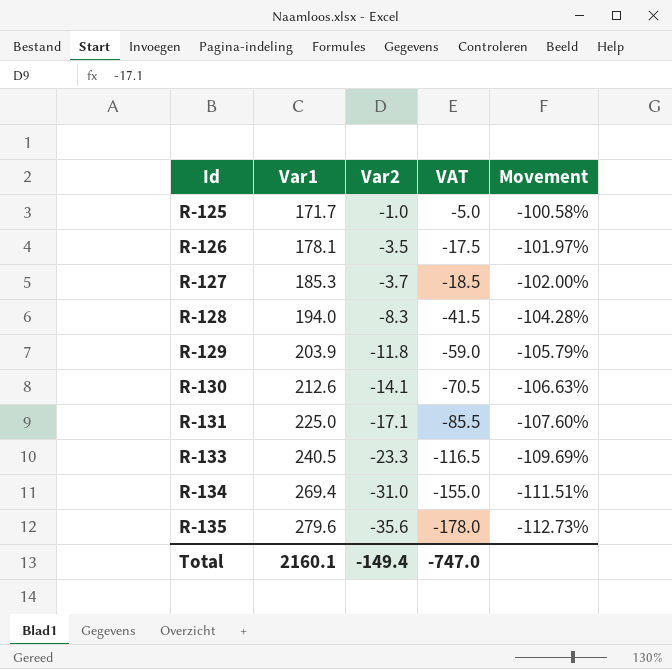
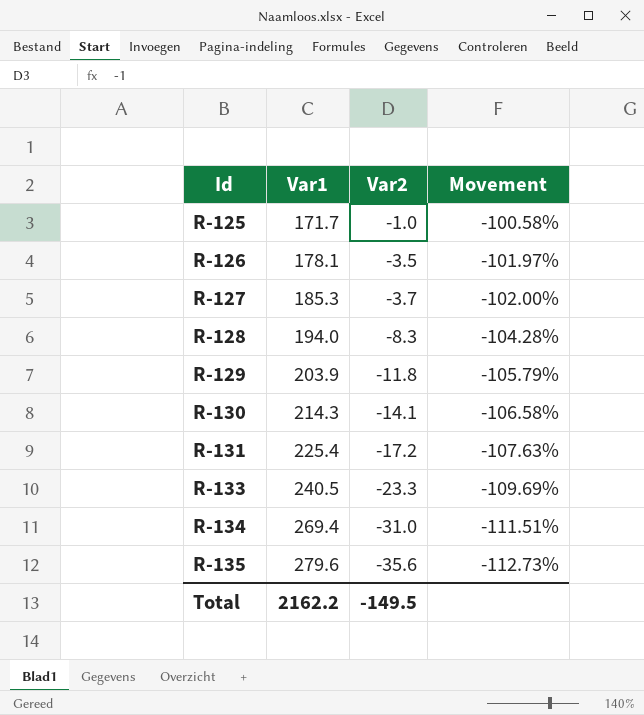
column VAT | formula: [Var2] * 5 -> none
R-130 | Var1: 212.6 -> 214.3
R-130 | Movement: -106.63% -> -106.58%
R-131 | Var1: 225.0 -> 225.4
R-131 | Var2: -17.1 -> -17.2
R-131 | Movement: -107.60% -> -107.63%
Total | Var1: 2160.1 -> 2162.2
Total | Var2: -149.4 -> -149.5

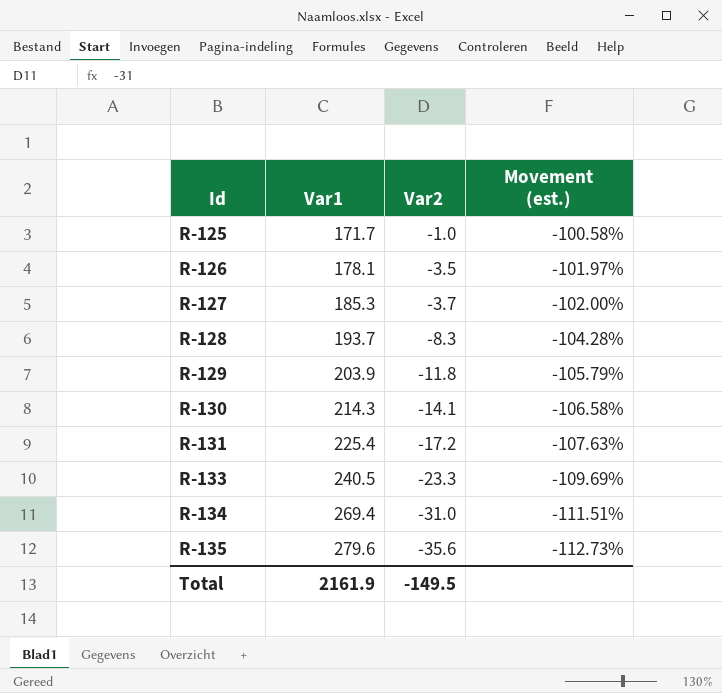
column name: Movement -> Movement (est.)
R-128 | Var1: 194.0 -> 193.7
Total | Var1: 2162.2 -> 2161.9

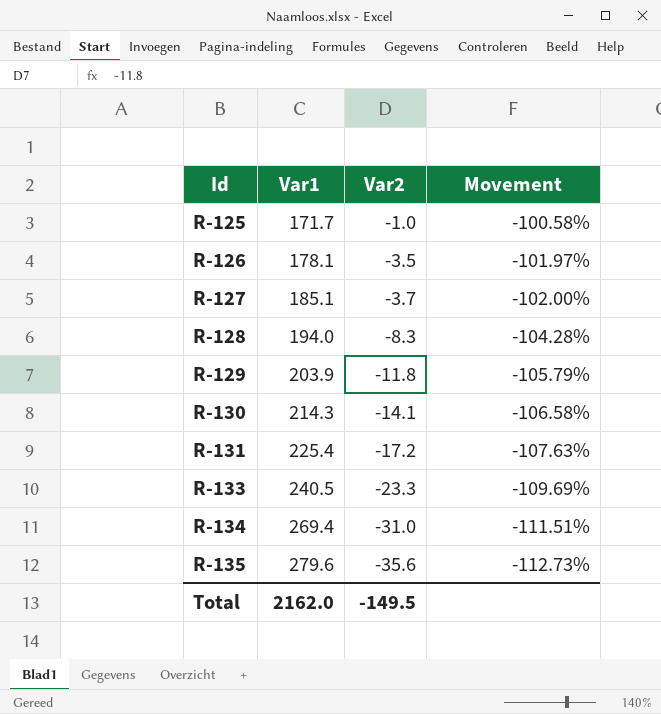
column name: Movement (est.) -> Movement
R-127 | Var1: 185.3 -> 185.1
R-128 | Var1: 193.7 -> 194.0
Total | Var1: 2161.9 -> 2162.0

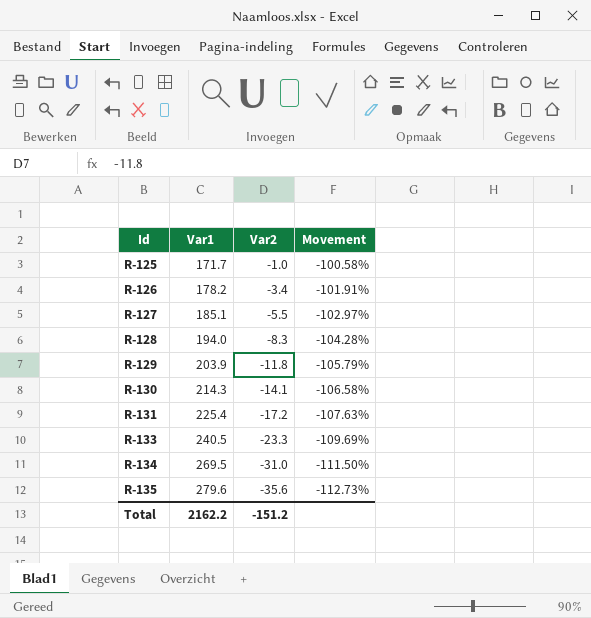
R-126 | Var1: 178.1 -> 178.2
R-126 | Var2: -3.5 -> -3.4
R-126 | Movement: -101.97% -> -101.91%
R-127 | Var2: -3.7 -> -5.5
R-127 | Movement: -102.00% -> -102.97%
R-134 | Var1: 269.4 -> 269.5
R-134 | Movement: -111.51% -> -111.50%
Total | Var1: 2162.0 -> 2162.2
Total | Var2: -149.5 -> -151.2

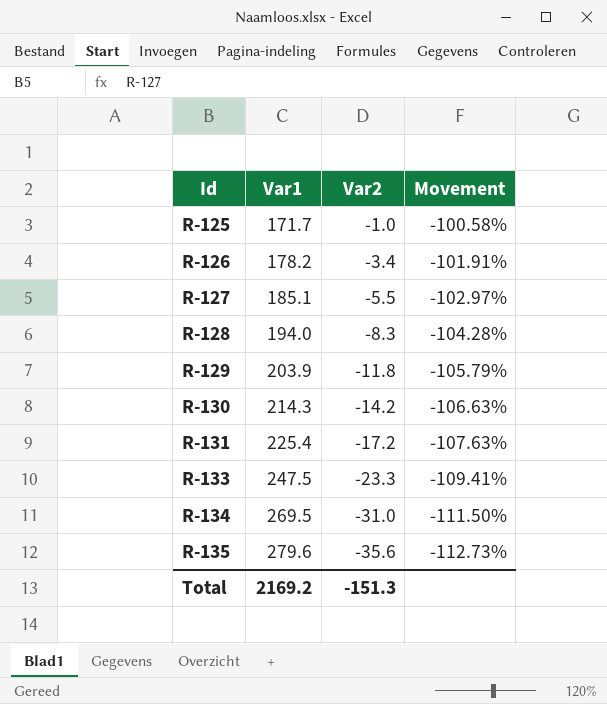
R-130 | Var2: -14.1 -> -14.2
R-130 | Movement: -106.58% -> -106.63%
R-133 | Var1: 240.5 -> 247.5
R-133 | Movement: -109.69% -> -109.41%
Total | Var1: 2162.2 -> 2169.2
Total | Var2: -151.2 -> -151.3

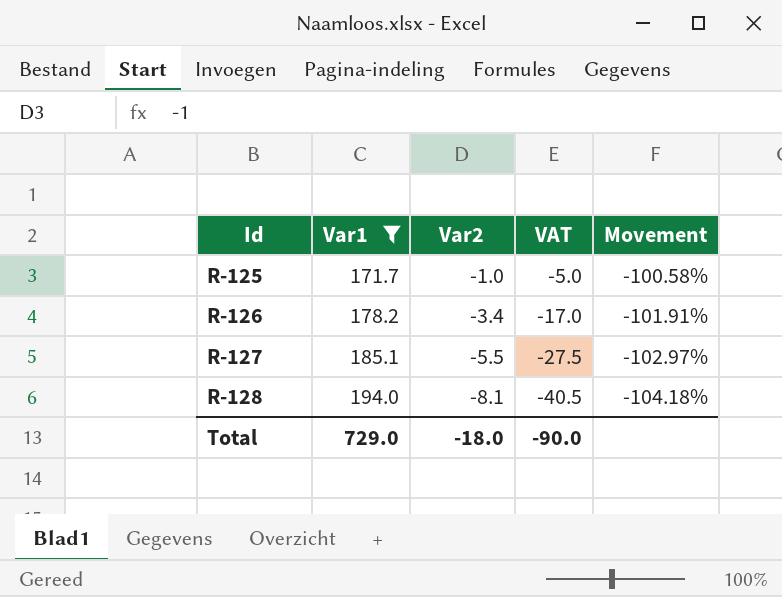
filter: none -> Var1 <= 194.0
column VAT | formula: none -> [Var2] * 5
R-128 | Var2: -8.3 -> -8.1
R-128 | Movement: -104.28% -> -104.18%
Total | Var1: 2169.2 -> 729.0
Total | Var2: -151.3 -> -18.0

